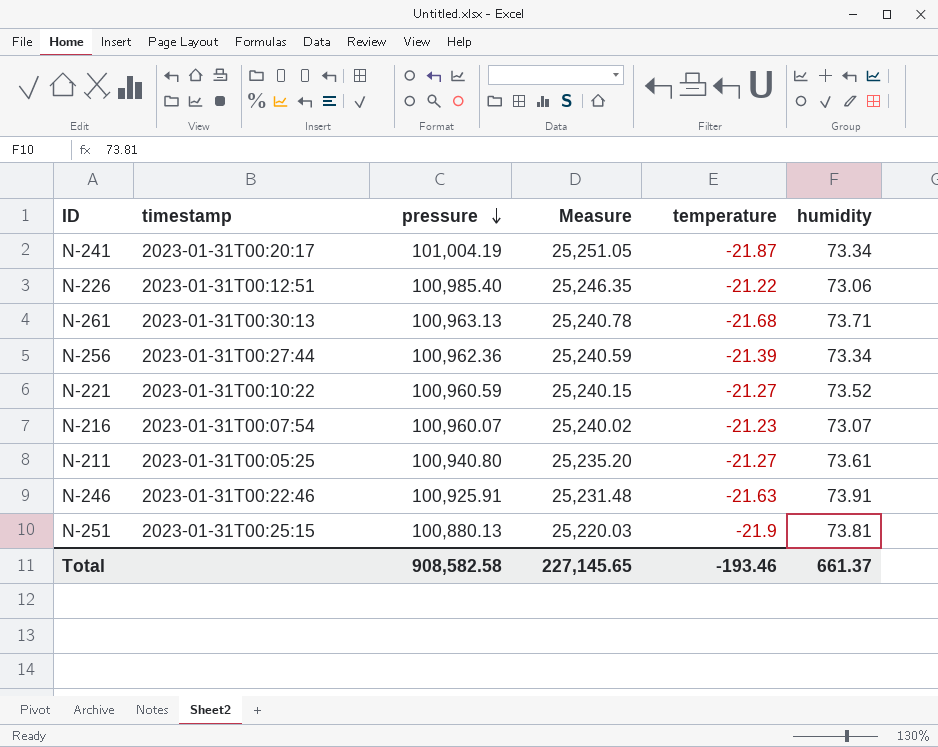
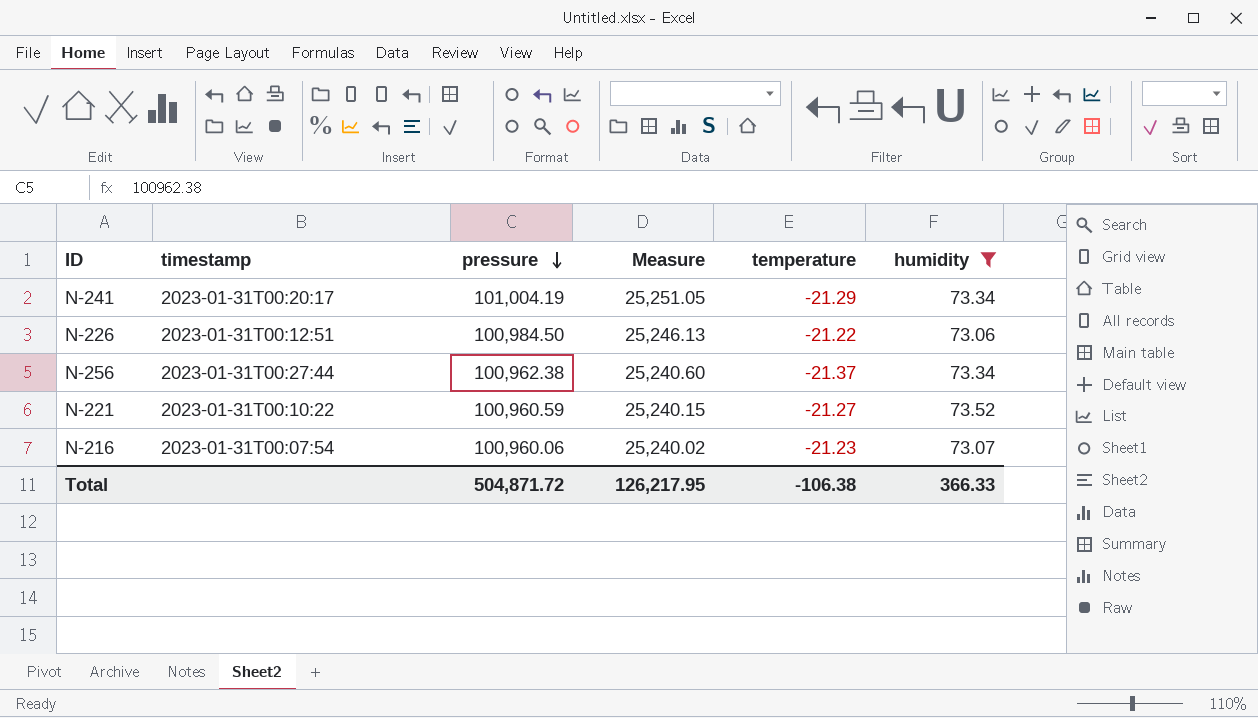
filter: none -> humidity <= 73.52
N-241 | temperature: -21.87 -> -21.29
N-226 | pressure: 100,985.40 -> 100,984.50
N-226 | Measure: 25,246.35 -> 25,246.13
N-256 | pressure: 100,962.36 -> 100,962.38
N-256 | Measure: 25,240.59 -> 25,240.60
N-256 | temperature: -21.39 -> -21.37
N-216 | pressure: 100,960.07 -> 100,960.06
Total | pressure: 908,582.58 -> 504,871.72
Total | Measure: 227,145.65 -> 126,217.95
Total | temperature: -193.46 -> -106.38
Total | humidity: 661.37 -> 366.33

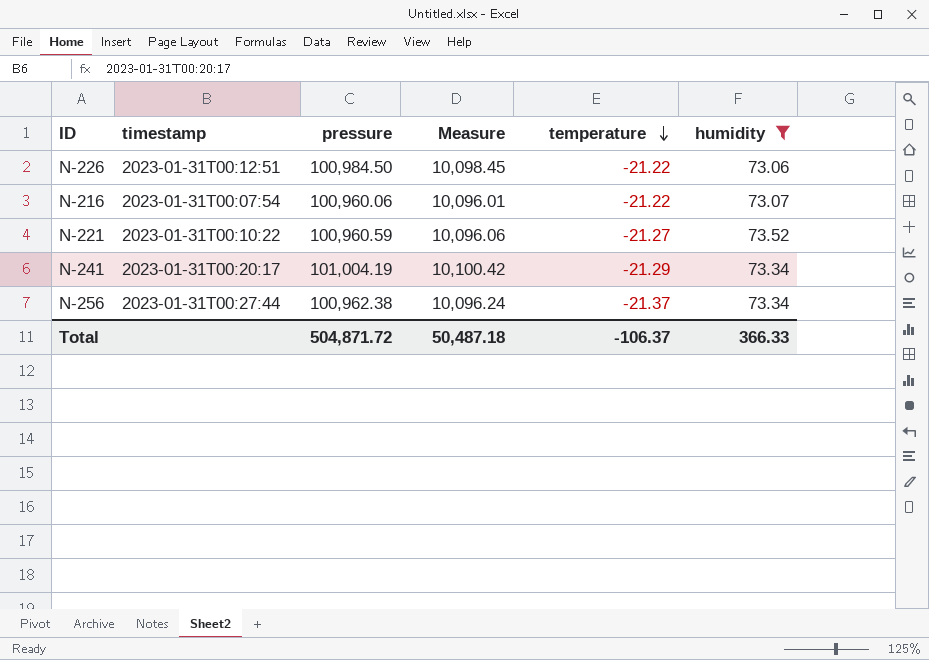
row order: pressure descending -> temperature descending
column Measure | formula: [pressure] * 0.25 -> [pressure] * 0.1
N-216 | temperature: -21.23 -> -21.22
Total | Measure: 126,217.95 -> 50,487.18
Total | temperature: -106.38 -> -106.37

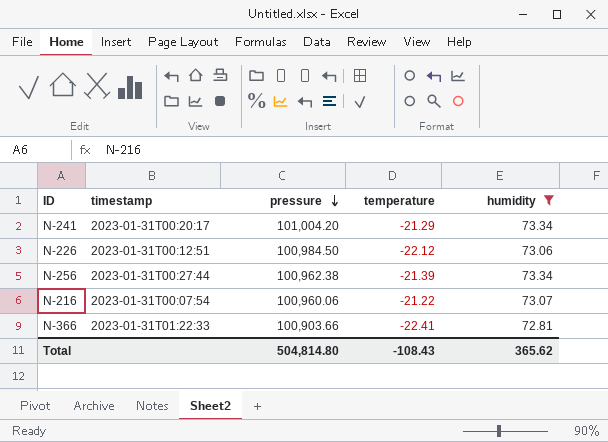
row order: temperature descending -> pressure descending
column Measure | formula: [pressure] * 0.1 -> none
row N-221: 2023-01-31T00:10:22 | 100,960.59 | 10,096.06 | -21.27 | 73.52 -> none
N-241 | pressure: 101,004.19 -> 101,004.20
N-226 | temperature: -21.22 -> -22.12
N-256 | temperature: -21.37 -> -21.39
row N-366: none -> 2023-01-31T01:22:33 | 100,903.66 | -22.41 | 72.81
Total | pressure: 504,871.72 -> 504,814.80
Total | temperature: -106.37 -> -108.43
Total | humidity: 366.33 -> 365.62

